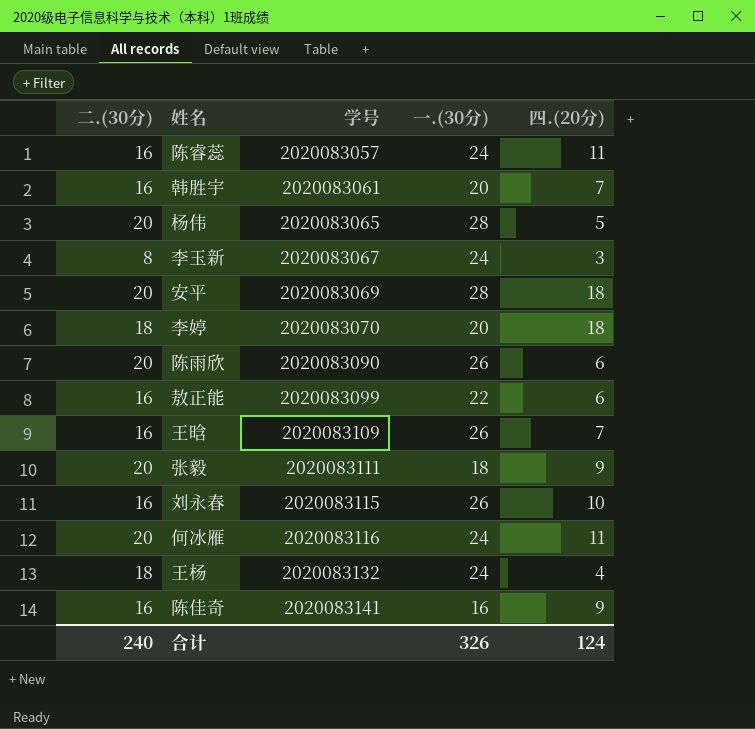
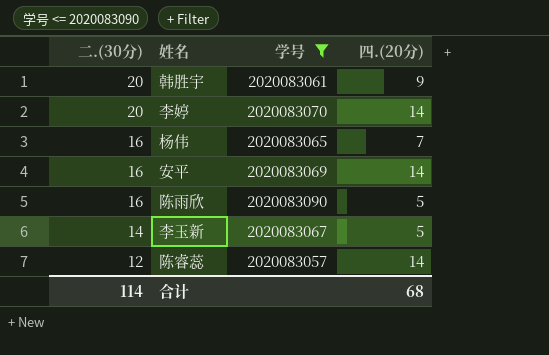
filter: none -> 学号 <= 2020083090
row order: 学号 ascending -> 二.(30分) descending
column 一.(30分) | position: 4 -> none
韩胜宇 | 二.(30分): 16 -> 20
韩胜宇 | 四.(20分): 7 -> 9
李婷 | 二.(30分): 18 -> 20
李婷 | 四.(20分): 18 -> 14
杨伟 | 二.(30分): 20 -> 16
杨伟 | 四.(20分): 5 -> 7
安平 | 二.(30分): 20 -> 16
安平 | 四.(20分): 18 -> 14
陈雨欣 | 二.(30分): 20 -> 16
陈雨欣 | 四.(20分): 6 -> 5
李玉新 | 二.(30分): 8 -> 14
李玉新 | 四.(20分): 3 -> 5
陈睿蕊 | 二.(30分): 16 -> 12
陈睿蕊 | 四.(20分): 11 -> 14
合计 | 二.(30分): 240 -> 114
合计 | 四.(20分): 124 -> 68

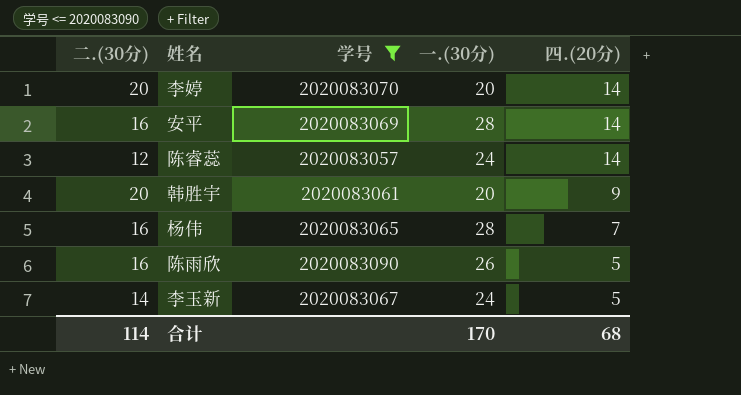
row order: 二.(30分) descending -> 四.(20分) descending
column 一.(30分) | position: none -> 4

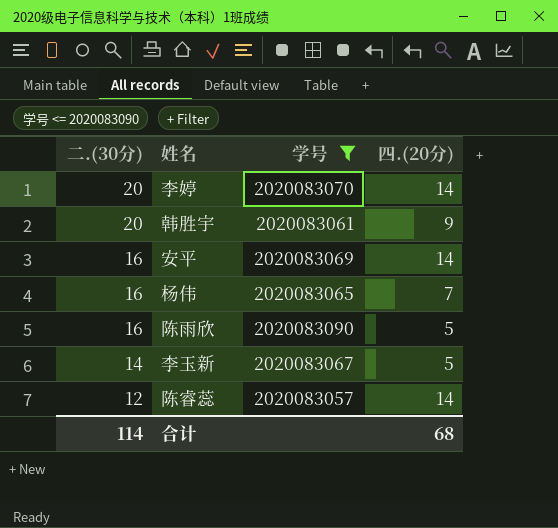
row order: 四.(20分) descending -> 二.(30分) descending
column 一.(30分) | position: 4 -> none

